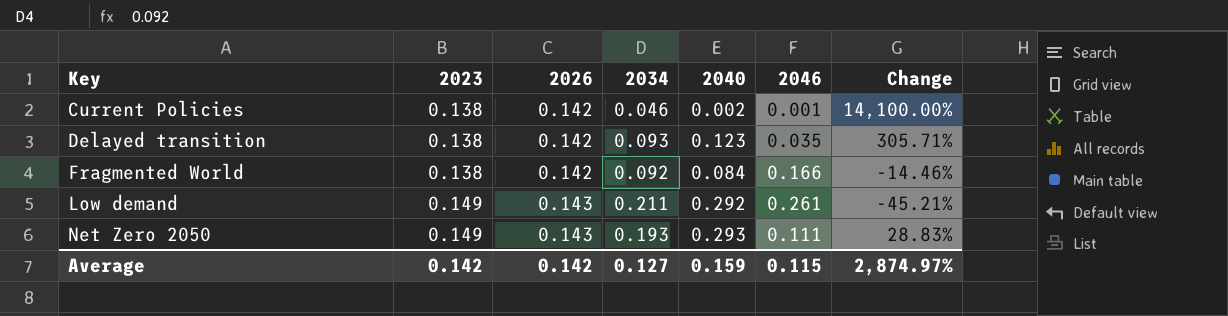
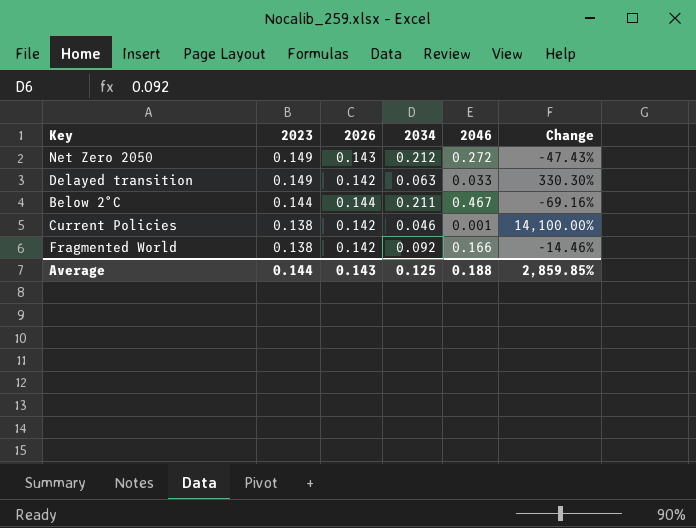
row order: Key ascending -> 2023 descending
column 2040 | position: 5 -> none
row Low demand: 0.149 | 0.143 | 0.211 | 0.292 | 0.261 | -45.21% -> none
Net Zero 2050 | 2034: 0.193 -> 0.212
Net Zero 2050 | 2046: 0.111 -> 0.272
Net Zero 2050 | Change: 28.83% -> -47.43%
Delayed transition | 2023: 0.138 -> 0.149
Delayed transition | 2034: 0.093 -> 0.063
Delayed transition | 2046: 0.035 -> 0.033
Delayed transition | Change: 305.71% -> 330.30%
row Below 2°C: none -> 0.144 | 0.144 | 0.211 | 0.467 | -69.16%
Average | 2023: 0.142 -> 0.144
Average | 2026: 0.142 -> 0.143
Average | 2034: 0.127 -> 0.125
Average | 2046: 0.115 -> 0.188
Average | Change: 2,874.97% -> 2,859.85%

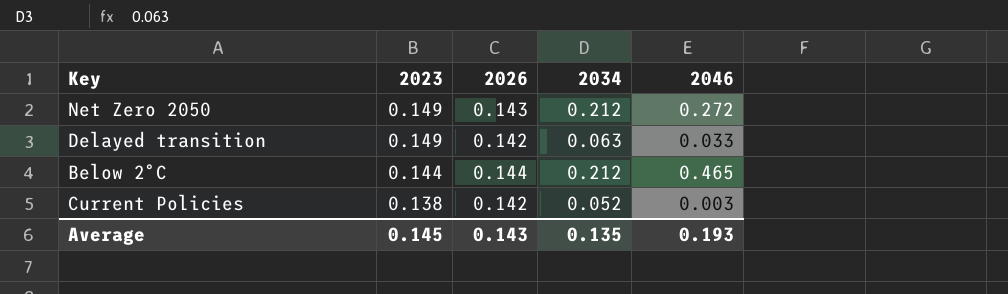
column Change | formula: ([2026] - [2046]) / [2046] -> none
row Fragmented World: 0.138 | 0.142 | 0.092 | 0.166 | -14.46% -> none
Below 2°C | 2034: 0.211 -> 0.212
Below 2°C | 2046: 0.467 -> 0.465
Current Policies | 2034: 0.046 -> 0.052
Current Policies | 2046: 0.001 -> 0.003
Average | 2023: 0.144 -> 0.145
Average | 2034: 0.125 -> 0.135
Average | 2046: 0.188 -> 0.193

